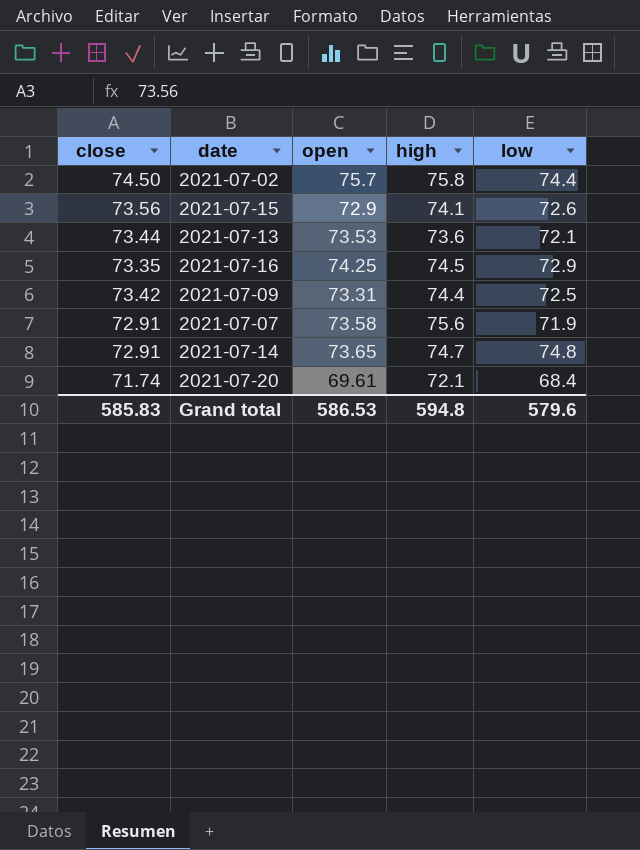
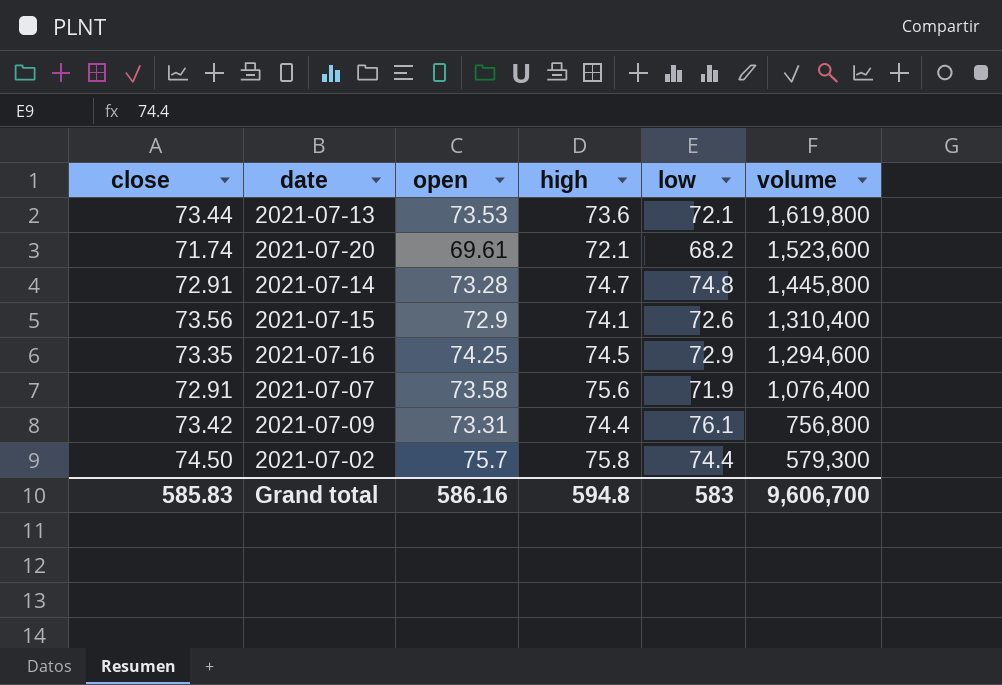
row order: none -> volume descending
column volume | position: none -> 6
2021-07-20 | low: 68.4 -> 68.2
2021-07-14 | open: 73.65 -> 73.28
2021-07-09 | low: 72.5 -> 76.1
Grand total | open: 586.53 -> 586.16
Grand total | low: 579.6 -> 583

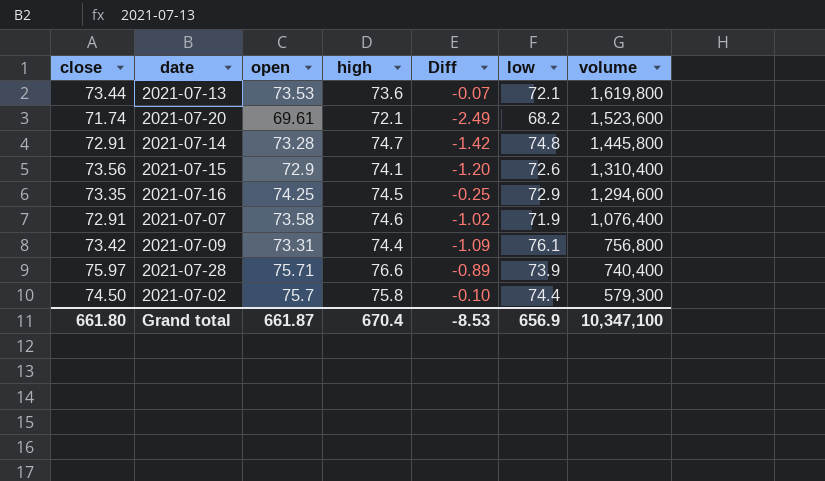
column Diff | formula: none -> [open] - [high]
2021-07-07 | high: 75.6 -> 74.6
row 2021-07-28: none -> 75.97 | 75.71 | 76.6 | -0.89 | 73.9 | 740,400
Grand total | close: 585.83 -> 661.80
Grand total | open: 586.16 -> 661.87
Grand total | high: 594.8 -> 670.4
Grand total | low: 583 -> 656.9
Grand total | volume: 9,606,700 -> 10,347,100

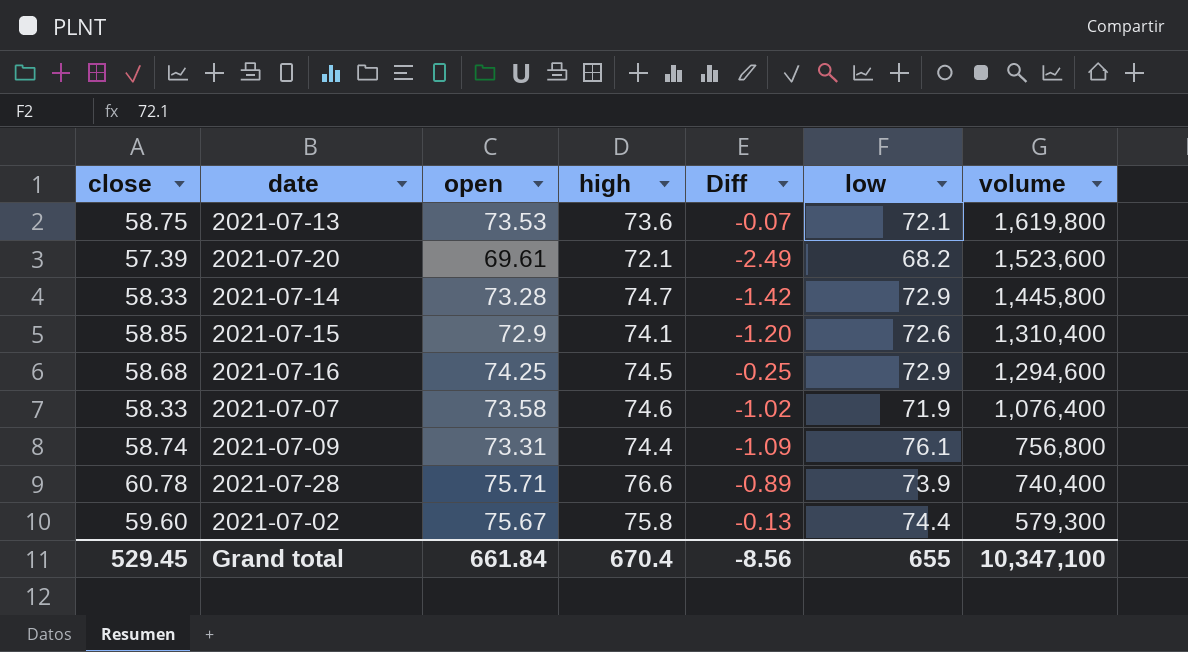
2021-07-13 | close: 73.44 -> 58.75
2021-07-20 | close: 71.74 -> 57.39
2021-07-14 | close: 72.91 -> 58.33
2021-07-14 | low: 74.8 -> 72.9
2021-07-15 | close: 73.56 -> 58.85
2021-07-16 | close: 73.35 -> 58.68
2021-07-07 | close: 72.91 -> 58.33
2021-07-09 | close: 73.42 -> 58.74
2021-07-28 | close: 75.97 -> 60.78
2021-07-02 | close: 74.50 -> 59.60
2021-07-02 | open: 75.7 -> 75.67
2021-07-02 | Diff: -0.10 -> -0.13
Grand total | close: 661.80 -> 529.45
Grand total | open: 661.87 -> 661.84
Grand total | Diff: -8.53 -> -8.56
Grand total | low: 656.9 -> 655

